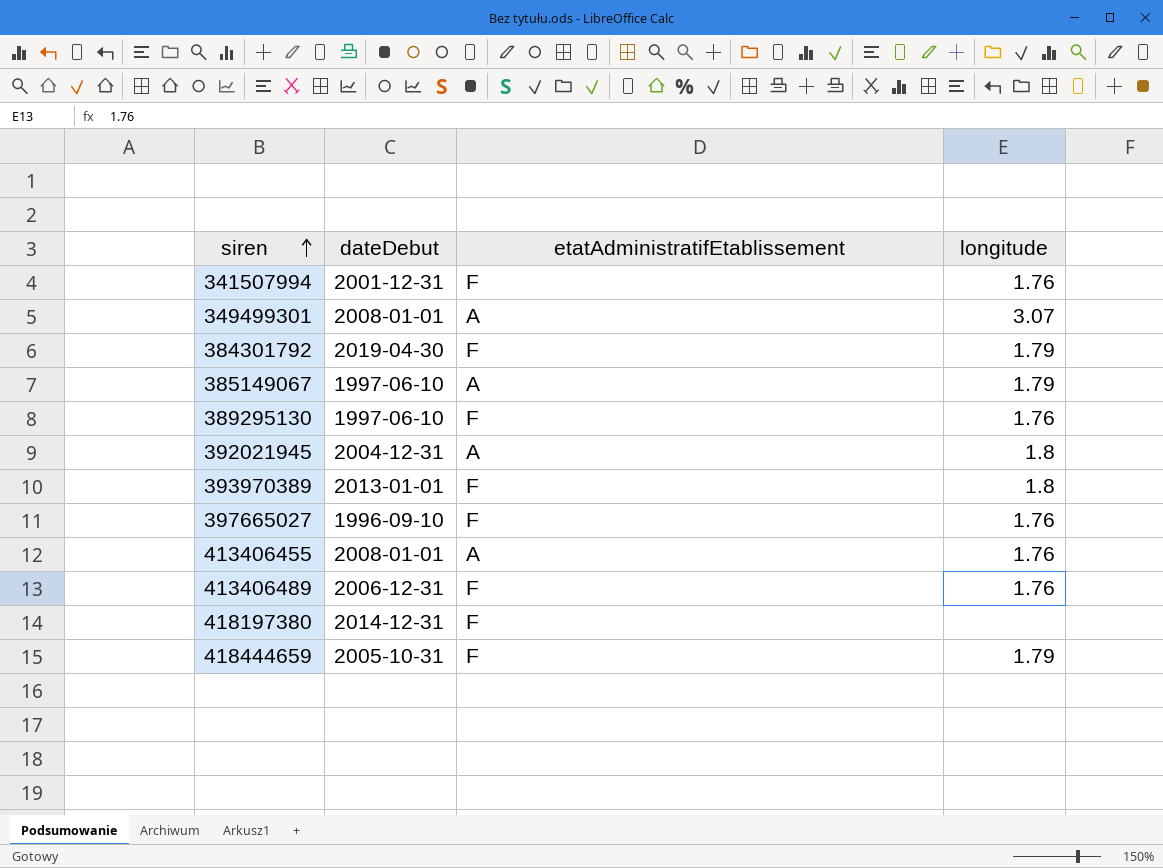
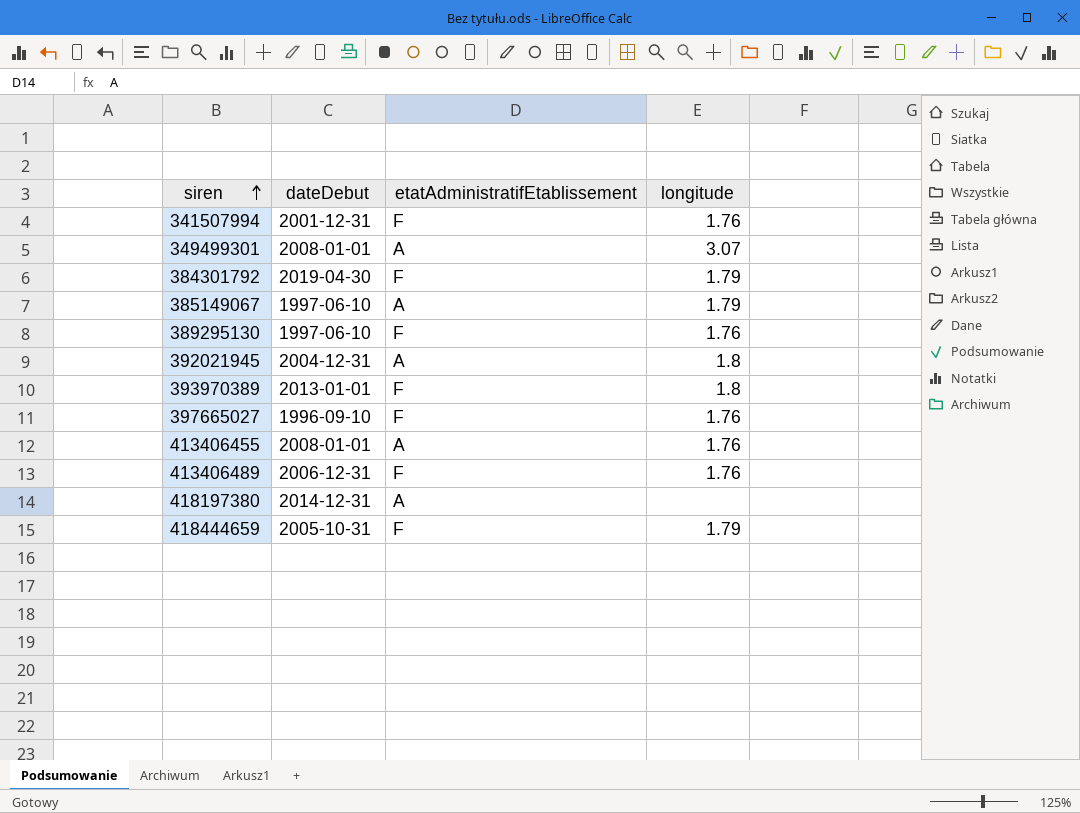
418197380 | etatAdministratifEtablissement: F -> A

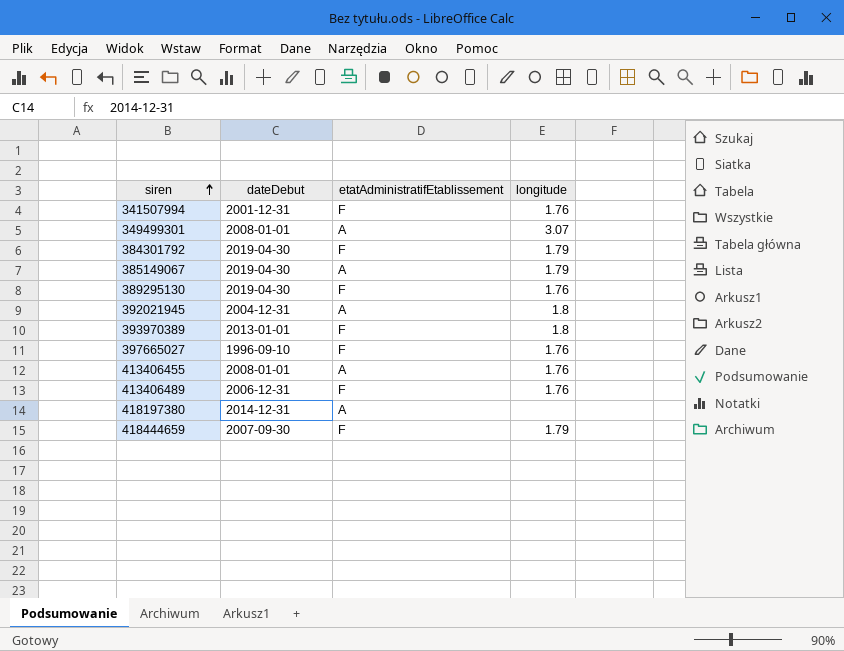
385149067 | dateDebut: 1997-06-10 -> 2019-04-30
389295130 | dateDebut: 1997-06-10 -> 2019-04-30
418444659 | dateDebut: 2005-10-31 -> 2007-09-30

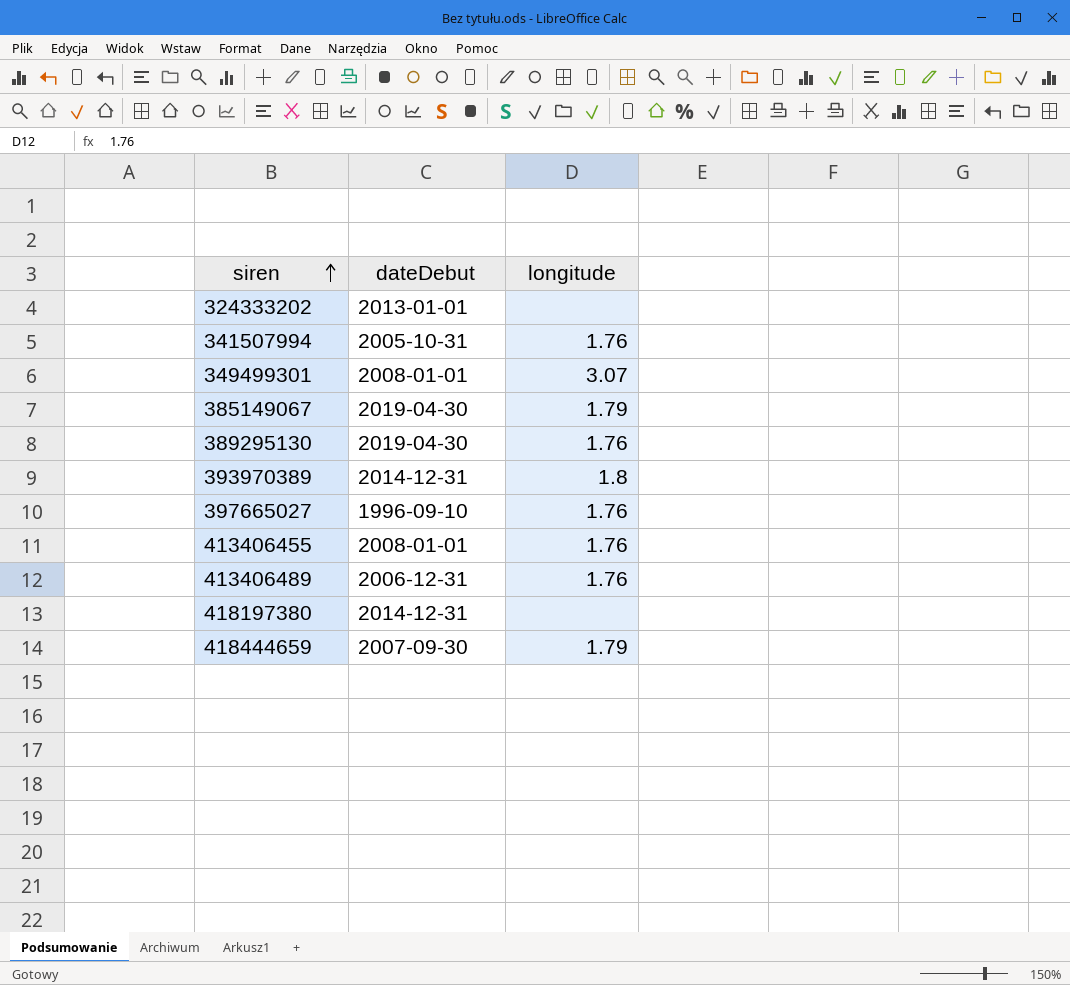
column etatAdministratifEtablissement | position: 3 -> none
row 384301792: 2019-04-30 | F | 1.79 -> none
row 392021945: 2004-12-31 | A | 1.8 -> none
row 324333202: none -> 2013-01-01 | none
341507994 | dateDebut: 2001-12-31 -> 2005-10-31
393970389 | dateDebut: 2013-01-01 -> 2014-12-31

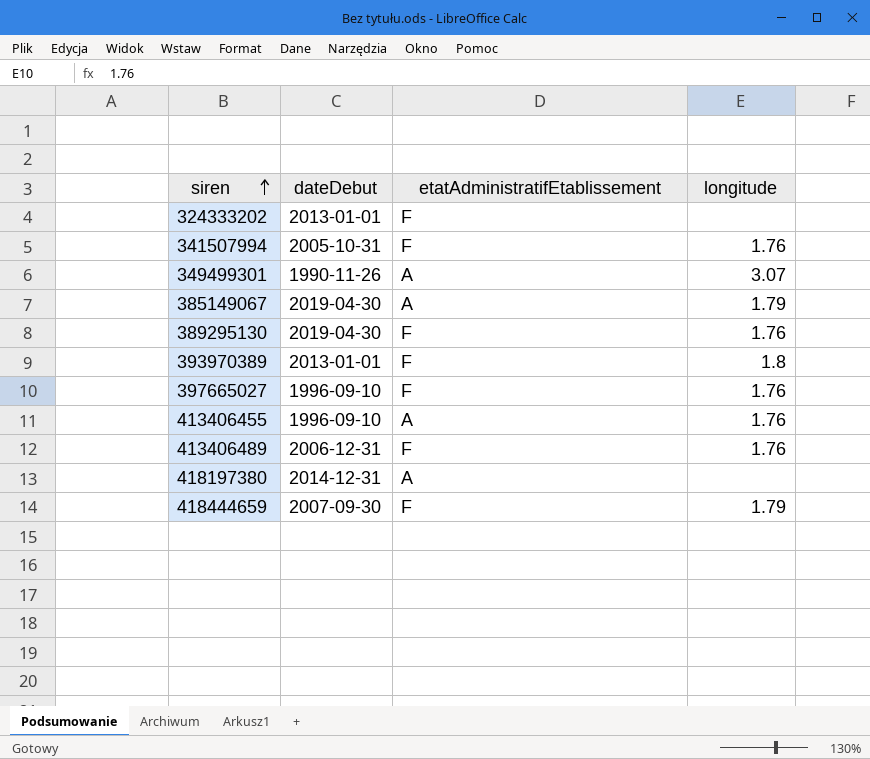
column etatAdministratifEtablissement | position: none -> 3
349499301 | dateDebut: 2008-01-01 -> 1990-11-26
393970389 | dateDebut: 2014-12-31 -> 2013-01-01
413406455 | dateDebut: 2008-01-01 -> 1996-09-10

